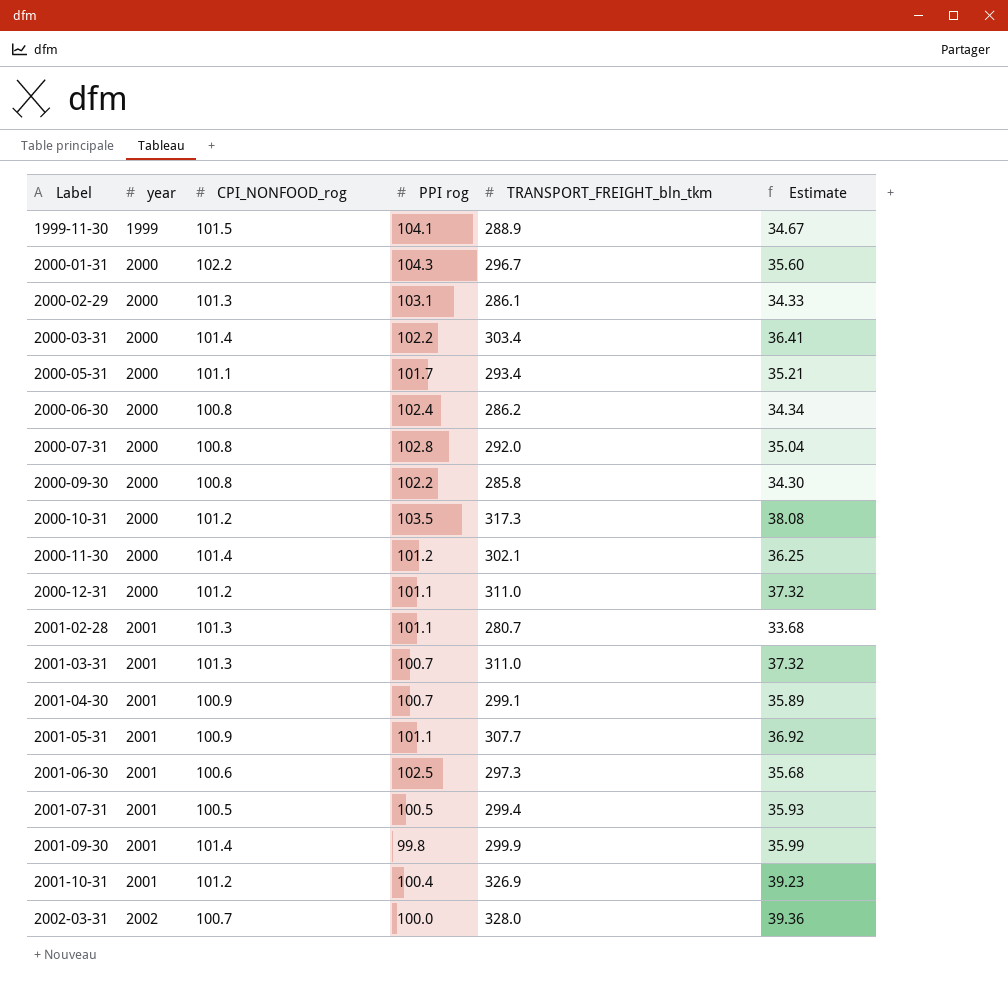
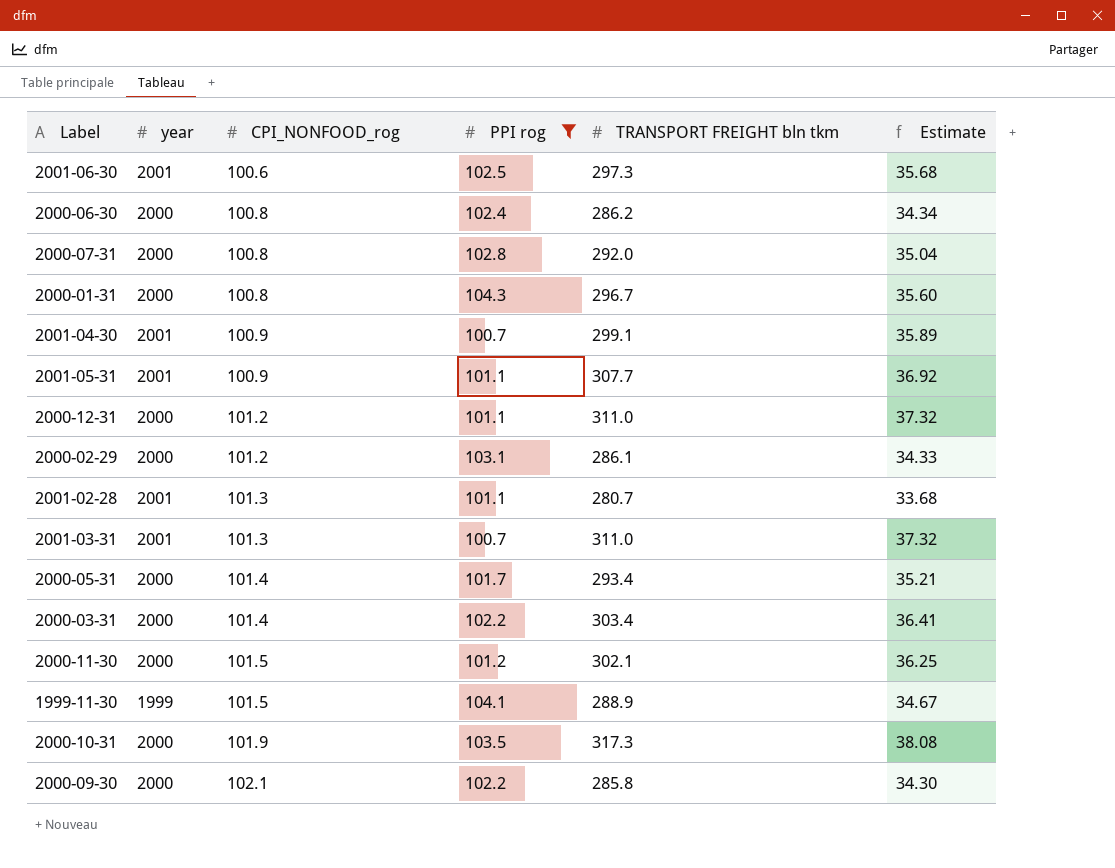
filter: none -> PPI rog >= 100.7
row order: Label ascending -> CPI_NONFOOD_rog ascending
column name: TRANSPORT_FREIGHT_bln_tkm -> TRANSPORT FREIGHT bln tkm
2000-01-31 | CPI_NONFOOD_rog: 102.2 -> 100.8
2000-02-29 | CPI_NONFOOD_rog: 101.3 -> 101.2
2000-05-31 | CPI_NONFOOD_rog: 101.1 -> 101.4
2000-11-30 | CPI_NONFOOD_rog: 101.4 -> 101.5
2000-10-31 | CPI_NONFOOD_rog: 101.2 -> 101.9
2000-09-30 | CPI_NONFOOD_rog: 100.8 -> 102.1

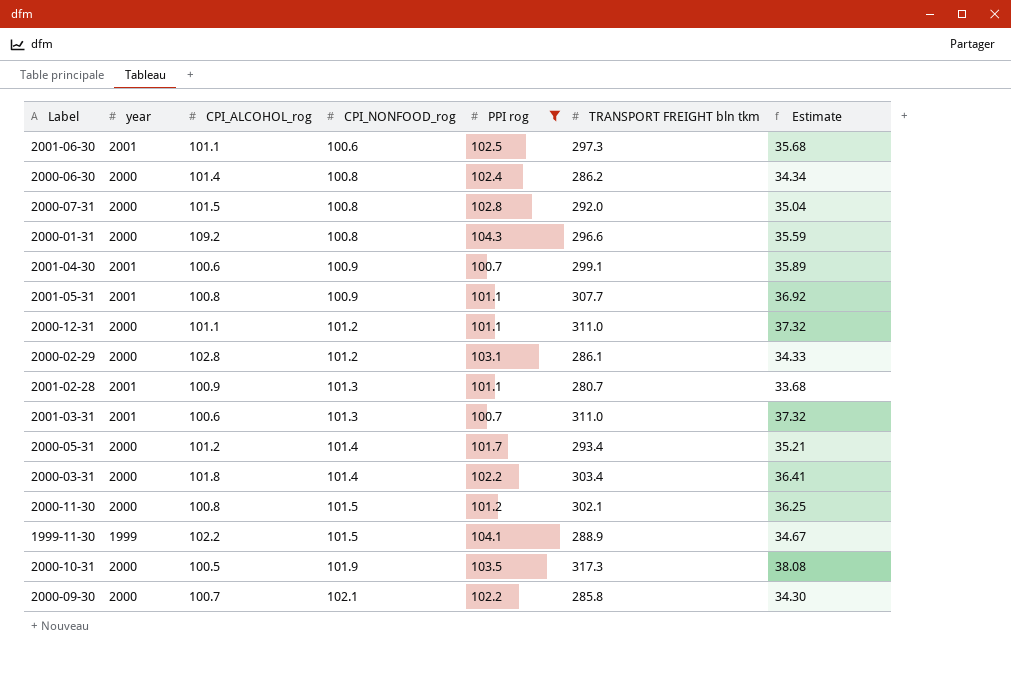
column CPI_ALCOHOL_rog | position: none -> 3
2000-01-31 | TRANSPORT FREIGHT bln tkm: 296.7 -> 296.6
2000-01-31 | Estimate: 35.60 -> 35.59

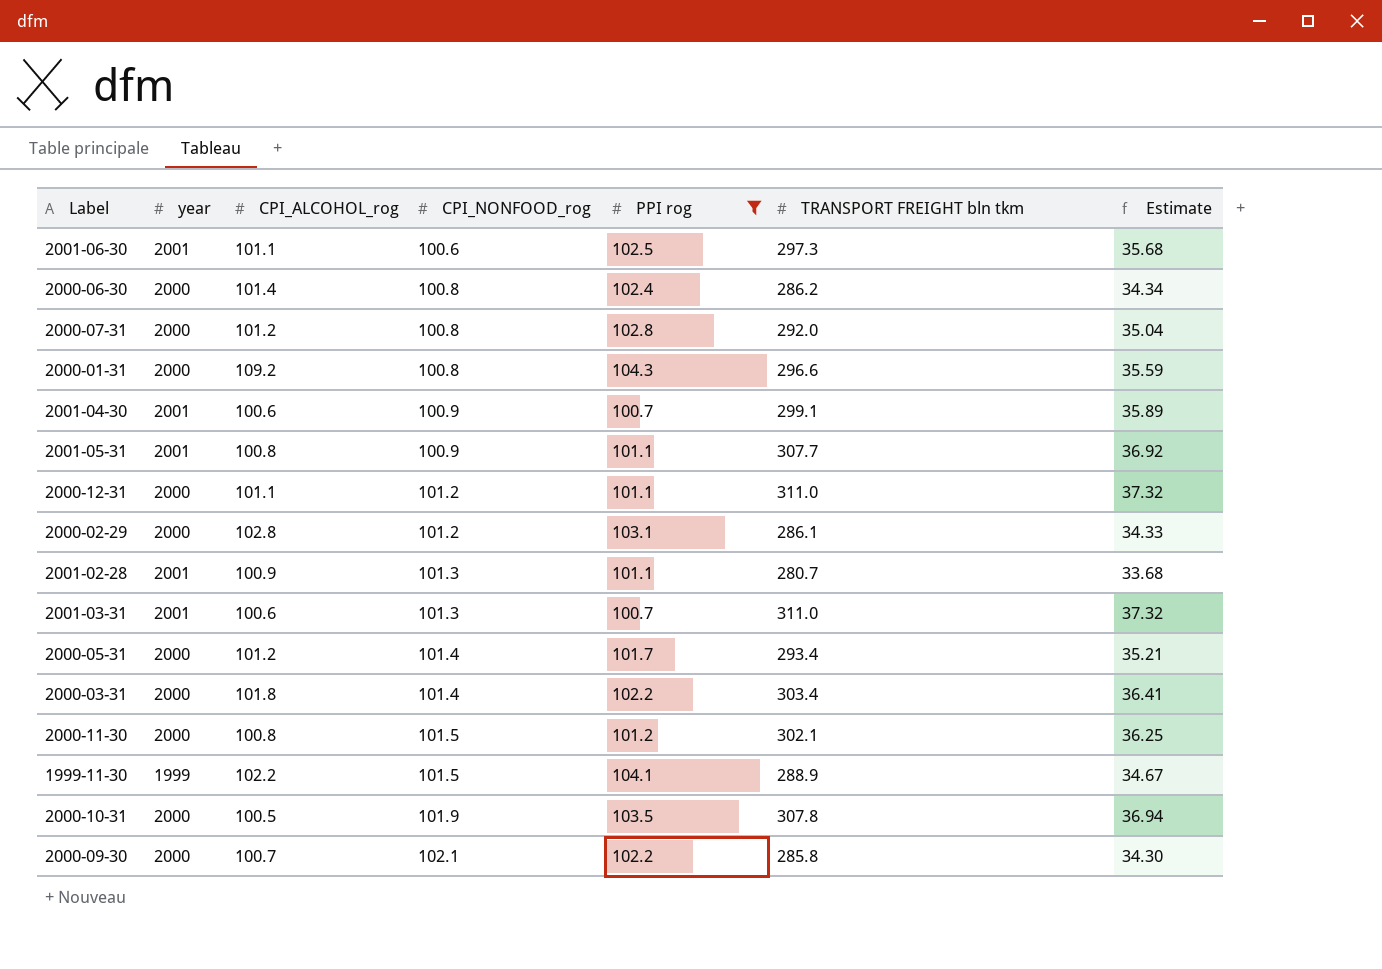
2000-07-31 | CPI_ALCOHOL_rog: 101.5 -> 101.2
2000-10-31 | TRANSPORT FREIGHT bln tkm: 317.3 -> 307.8
2000-10-31 | Estimate: 38.08 -> 36.94

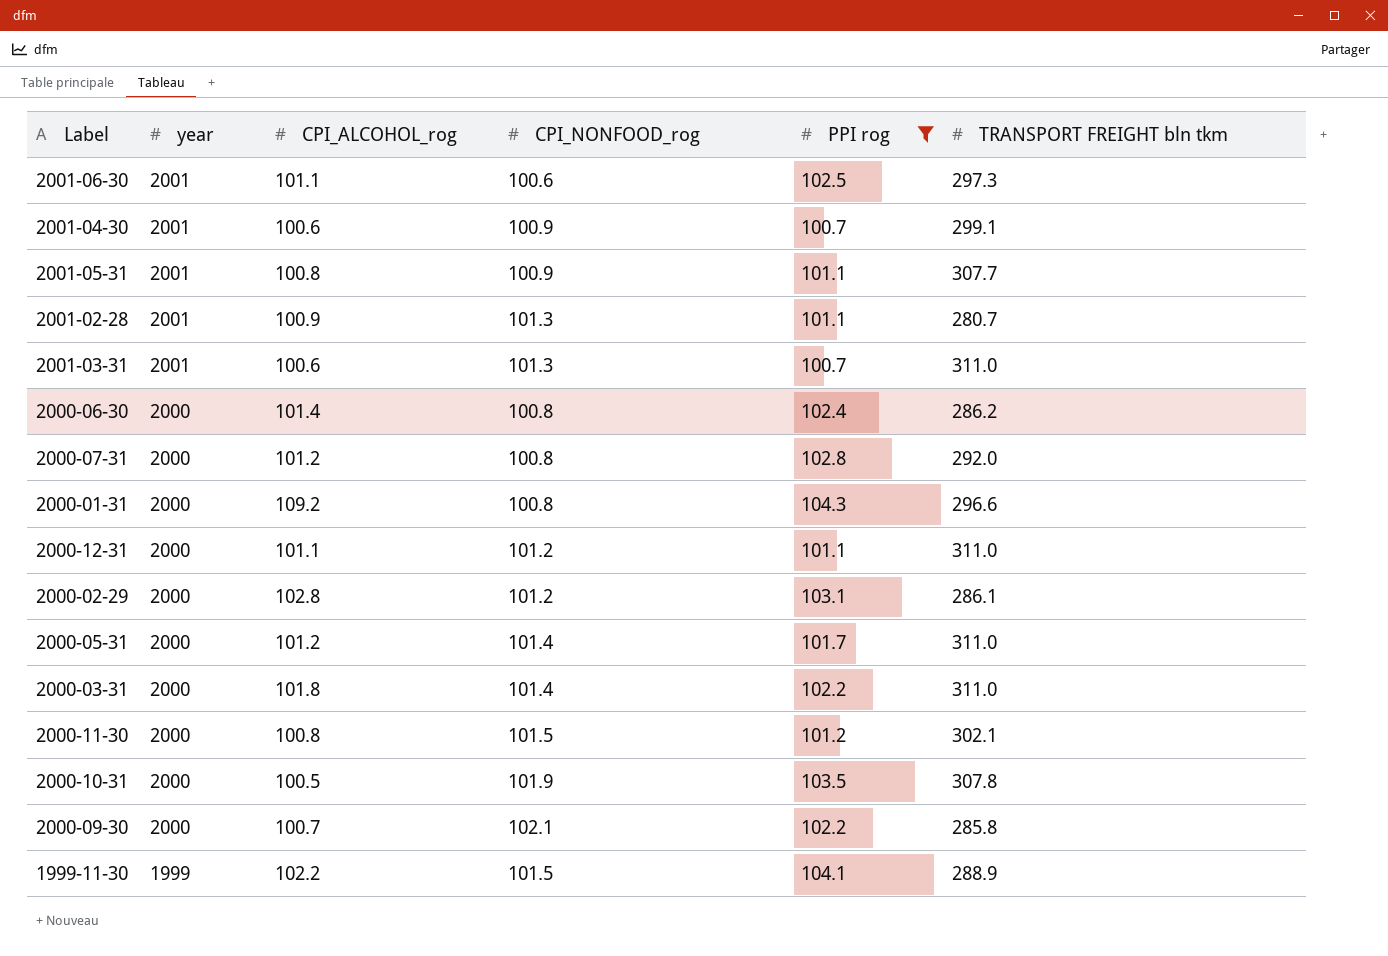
row order: CPI_NONFOOD_rog ascending -> year descending
column Estimate | formula: [TRANSPORT FREIGHT bln tkm] * 0.12 -> none
2000-05-31 | TRANSPORT FREIGHT bln tkm: 293.4 -> 311.0
2000-03-31 | TRANSPORT FREIGHT bln tkm: 303.4 -> 311.0

